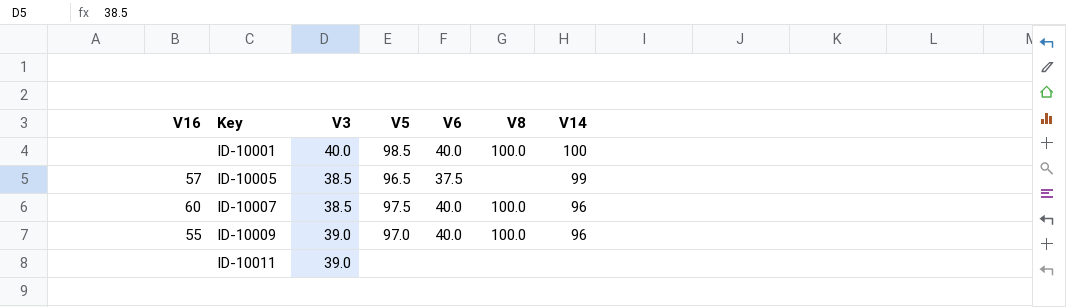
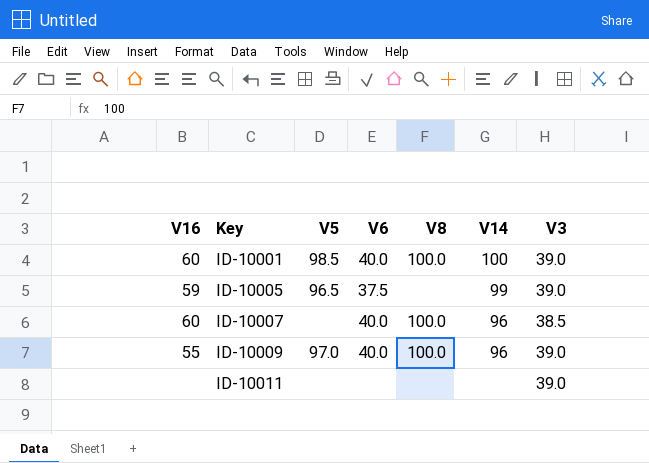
column V3 | position: 3 -> 7
ID-10001 | V16: none -> 60
ID-10001 | V3: 40.0 -> 39.0
ID-10005 | V16: 57 -> 59
ID-10005 | V3: 38.5 -> 39.0
ID-10007 | V5: 97.5 -> none

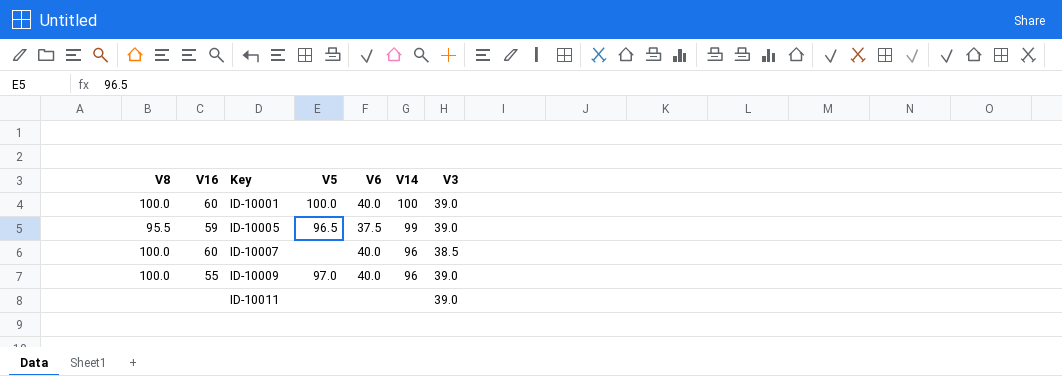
column V8 | position: 5 -> 1
ID-10001 | V5: 98.5 -> 100.0
ID-10005 | V8: none -> 95.5

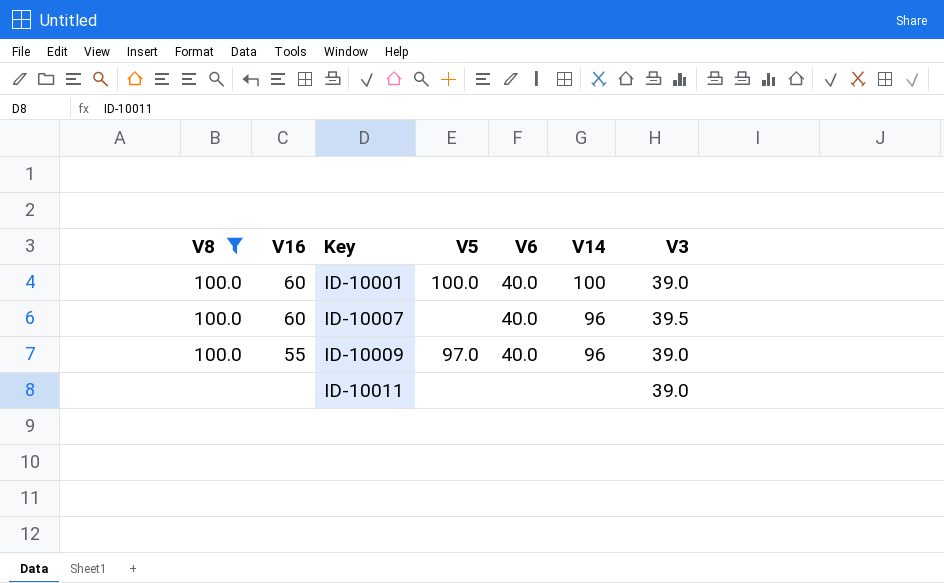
filter: none -> V8 != 95.5
ID-10007 | V3: 38.5 -> 39.5

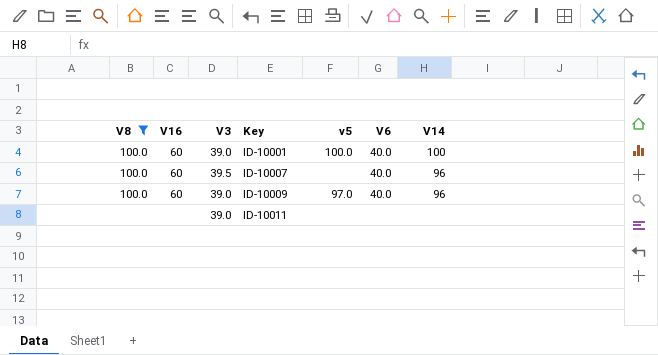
column V3 | position: 7 -> 3
column name: V5 -> v5
ID-10009 | V16: 55 -> 60

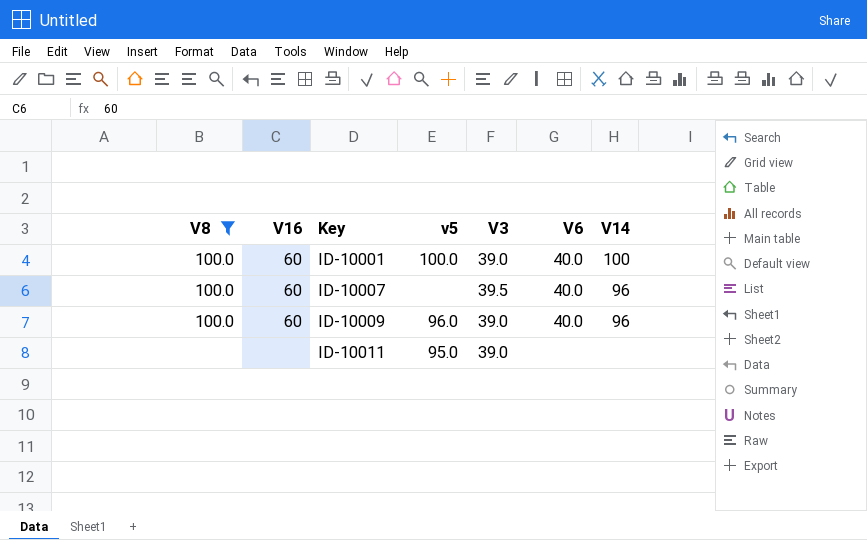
column V3 | position: 3 -> 5
ID-10009 | v5: 97.0 -> 96.0
ID-10011 | v5: none -> 95.0

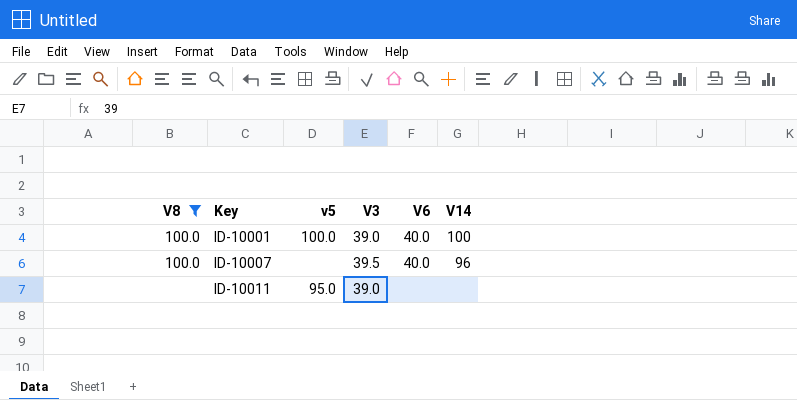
column V16 | position: 2 -> none
row ID-10009: 100.0 | 60 | 96.0 | 39.0 | 40.0 | 96 -> none

